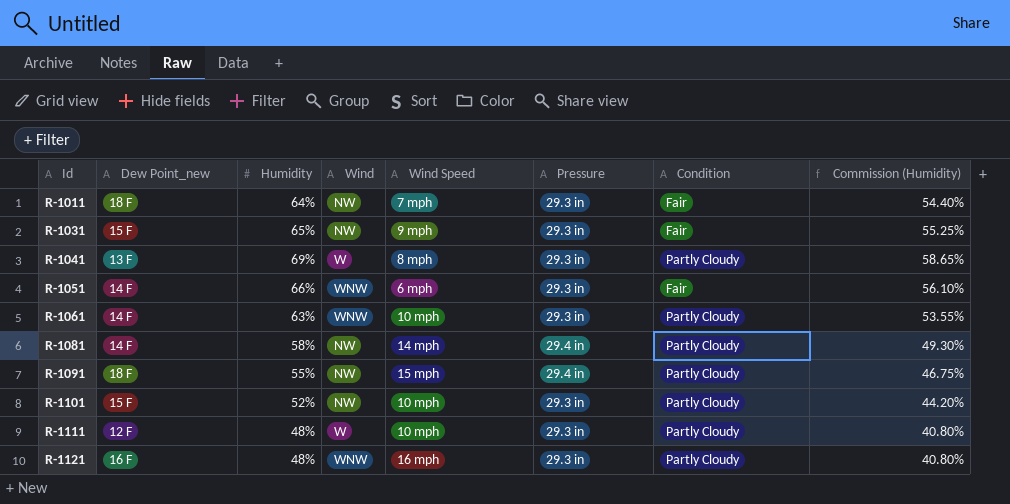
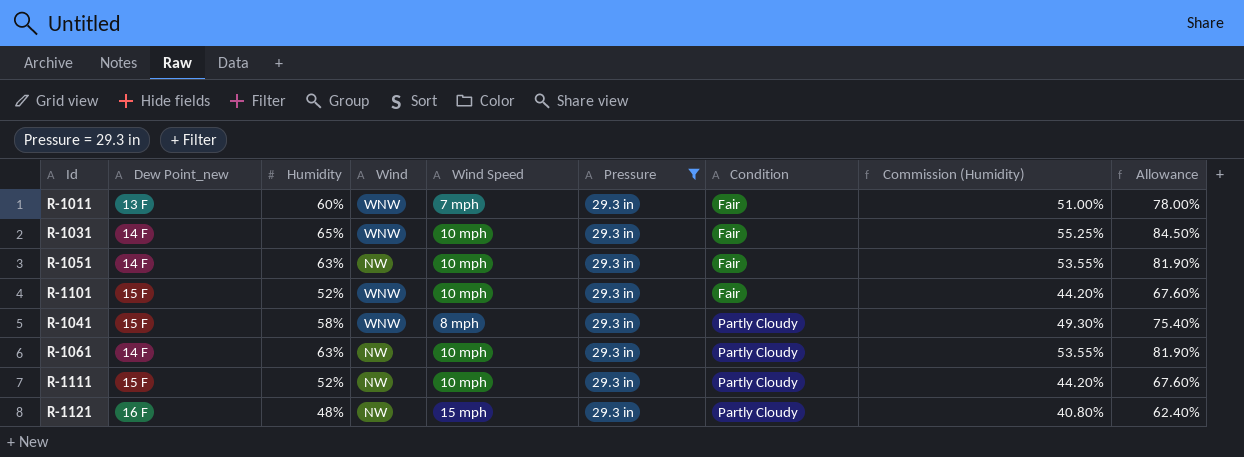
filter: none -> Pressure = 29.3 in
row order: Id ascending -> Condition ascending
column Allowance | formula: none -> [Humidity] * 1.3
R-1011 | Dew Point_new: 18 F -> 13 F
R-1011 | Humidity: 64% -> 60%
R-1011 | Wind: NW -> WNW
R-1011 | Commission (Humidity): 54.40% -> 51.00%
R-1031 | Dew Point_new: 15 F -> 14 F
R-1031 | Wind: NW -> WNW
R-1031 | Wind Speed: 9 mph -> 10 mph
R-1051 | Humidity: 66% -> 63%
R-1051 | Wind: WNW -> NW
R-1051 | Wind Speed: 6 mph -> 10 mph
R-1051 | Commission (Humidity): 56.10% -> 53.55%
R-1101 | Wind: NW -> WNW
R-1101 | Condition: Partly Cloudy -> Fair
R-1041 | Dew Point_new: 13 F -> 15 F
R-1041 | Humidity: 69% -> 58%
R-1041 | Wind: W -> WNW
R-1041 | Commission (Humidity): 58.65% -> 49.30%
R-1061 | Wind: WNW -> NW
R-1111 | Dew Point_new: 12 F -> 15 F
R-1111 | Humidity: 48% -> 52%
R-1111 | Wind: W -> NW
R-1111 | Commission (Humidity): 40.80% -> 44.20%
R-1121 | Wind: WNW -> NW
R-1121 | Wind Speed: 16 mph -> 15 mph

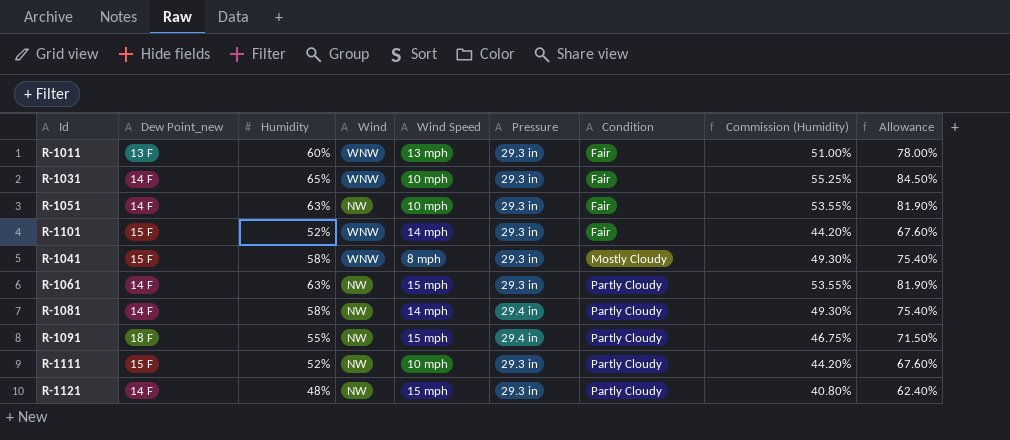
filter: Pressure = 29.3 in -> none
R-1011 | Wind Speed: 7 mph -> 13 mph
R-1101 | Wind Speed: 10 mph -> 14 mph
R-1041 | Condition: Partly Cloudy -> Mostly Cloudy
R-1061 | Wind Speed: 10 mph -> 15 mph
R-1121 | Dew Point_new: 16 F -> 14 F

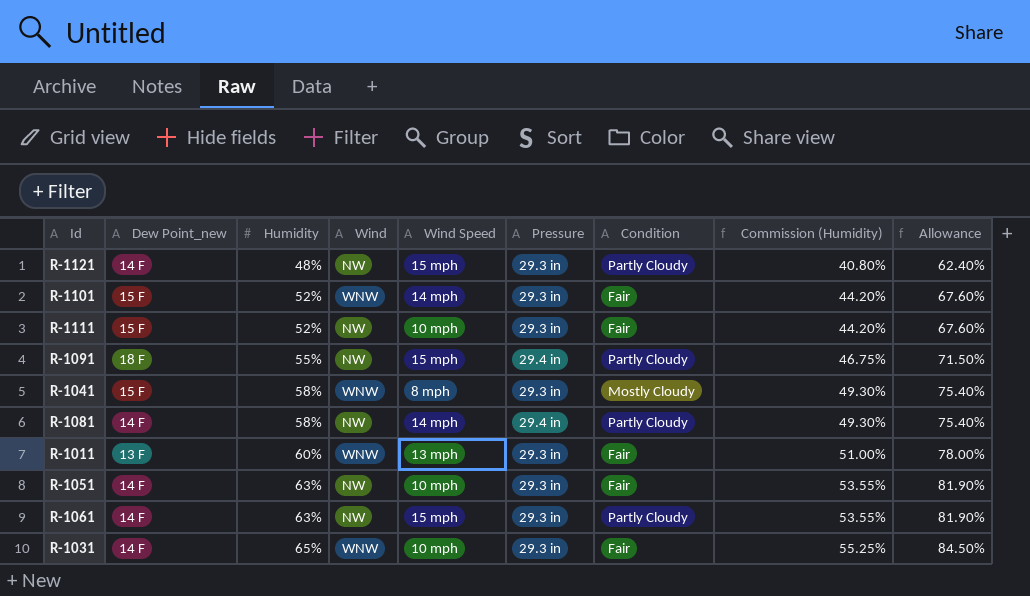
row order: Condition ascending -> Humidity ascending
R-1111 | Condition: Partly Cloudy -> Fair

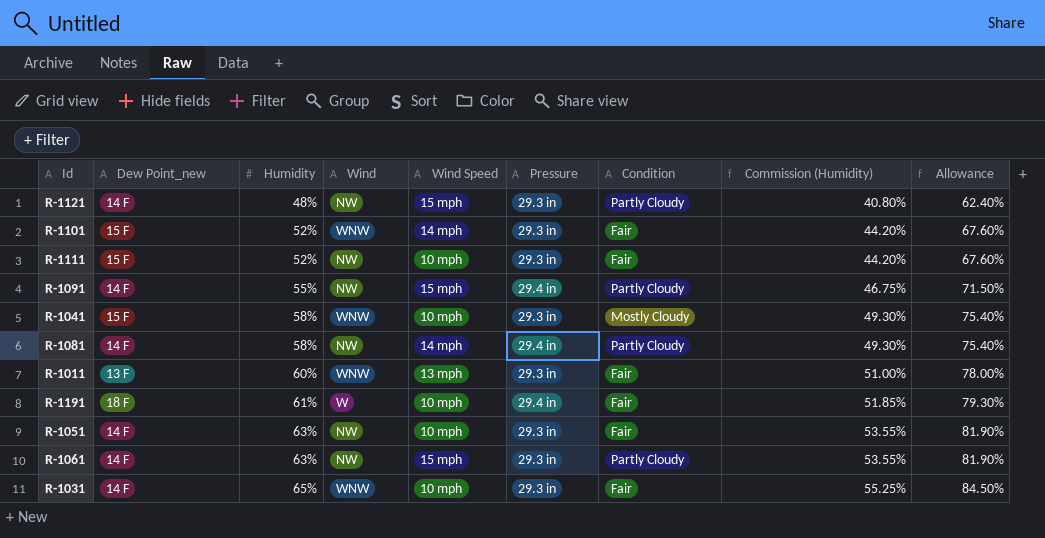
R-1091 | Dew Point_new: 18 F -> 14 F
R-1041 | Wind Speed: 8 mph -> 10 mph
row R-1191: none -> 18 F | 61% | W | 10 mph | 29.4 in | Fair | 51.85% | 79.30%

